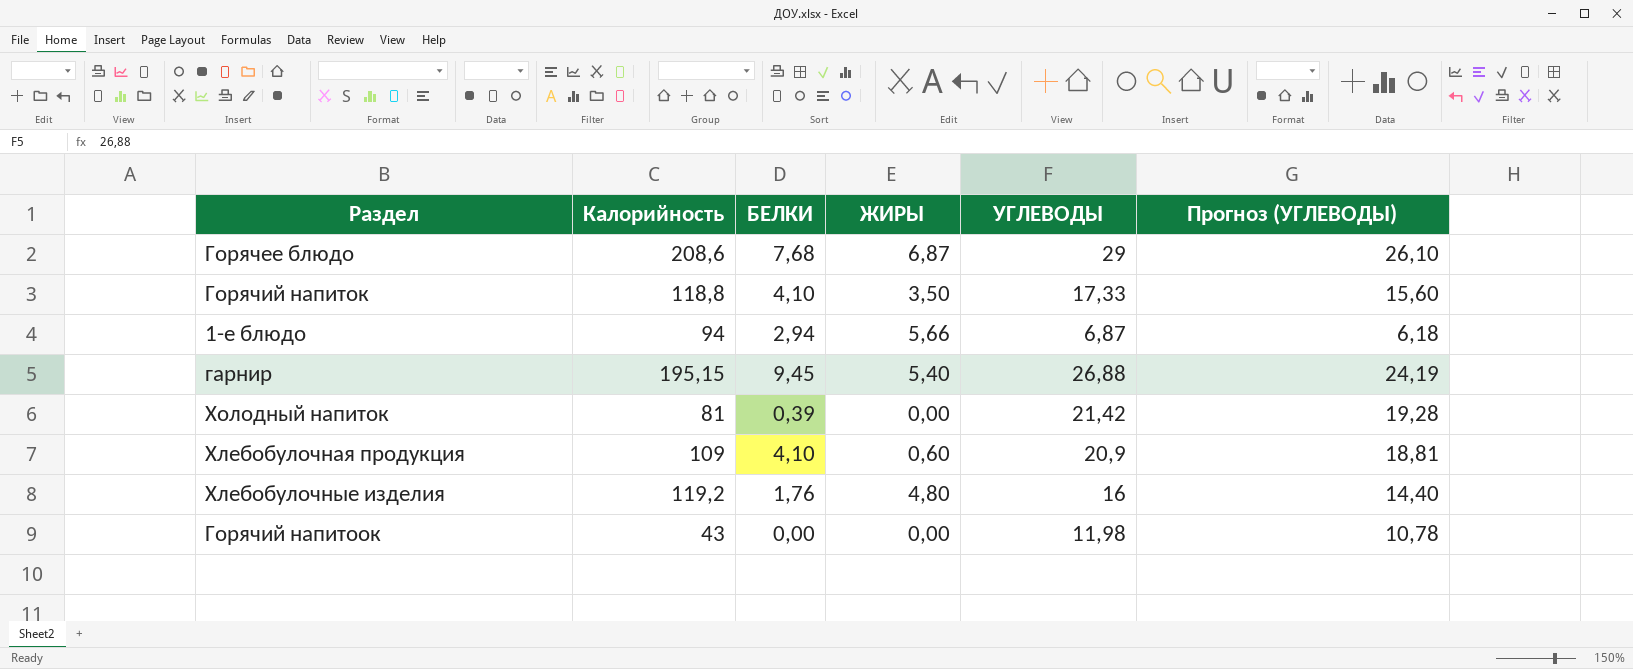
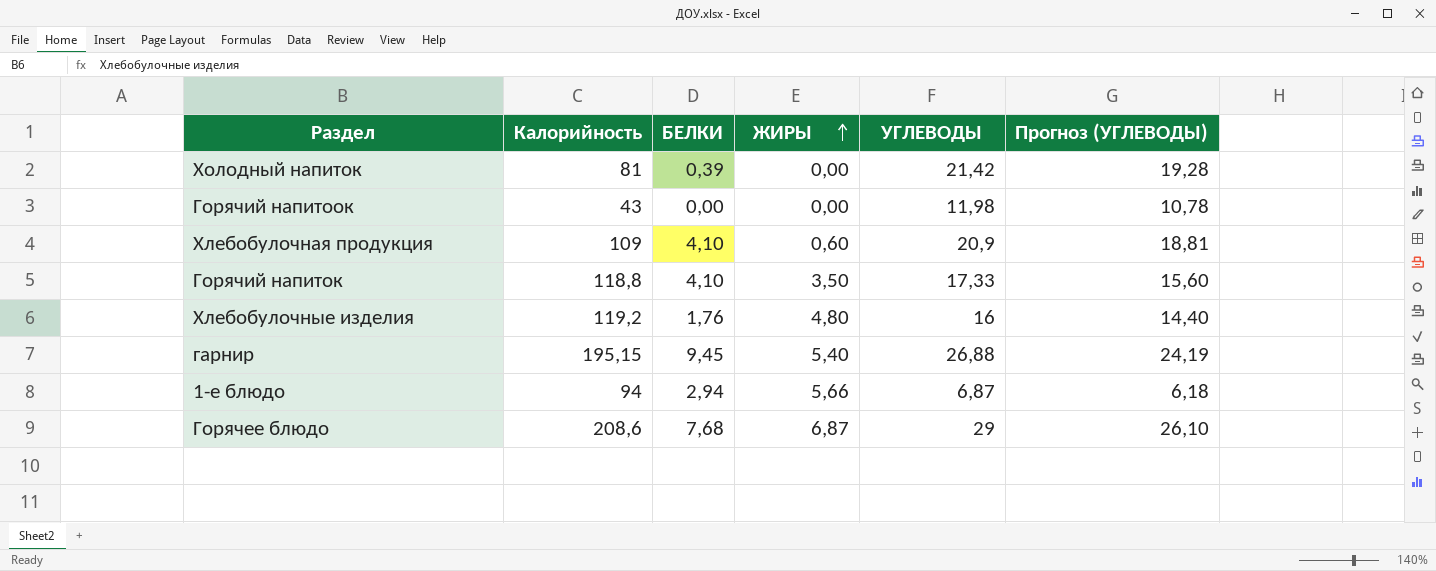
row order: none -> ЖИРЫ ascending

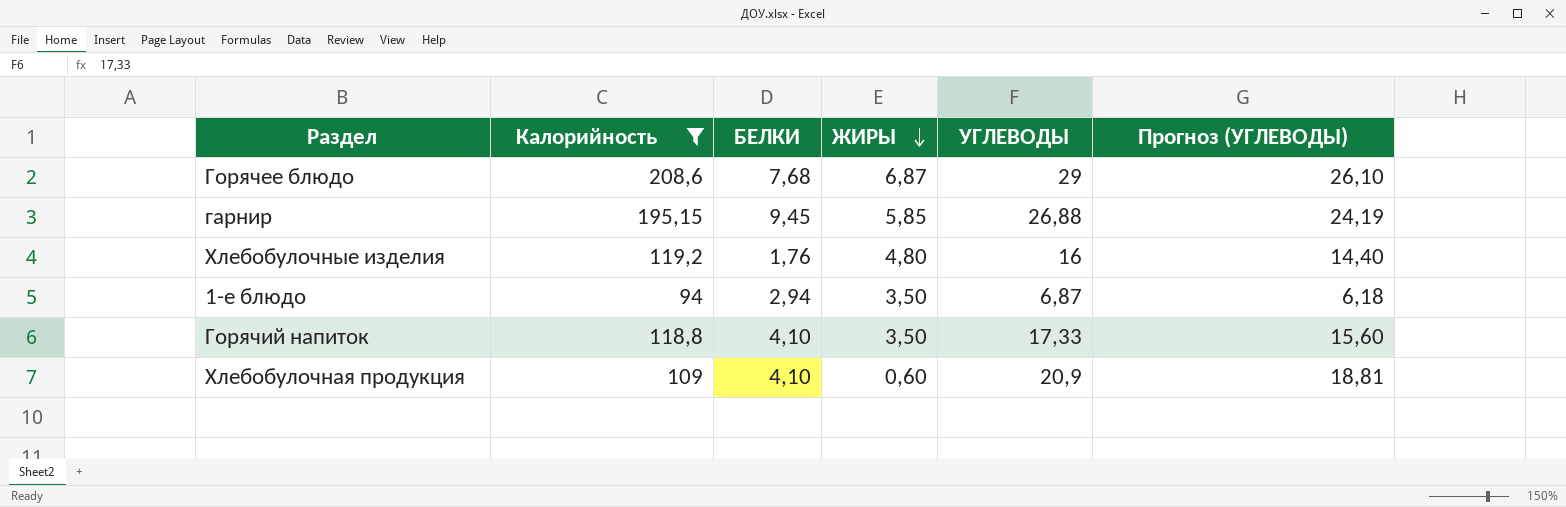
filter: none -> Калорийность >= 94
row order: ЖИРЫ ascending -> ЖИРЫ descending
гарнир | ЖИРЫ: 5,40 -> 5,85
1-е блюдо | ЖИРЫ: 5,66 -> 3,50

